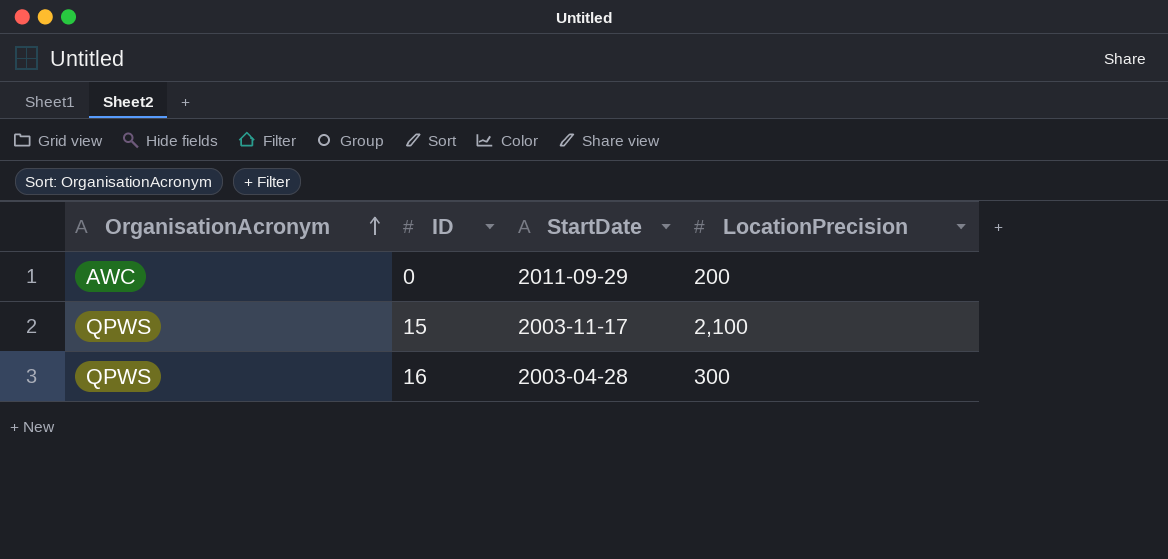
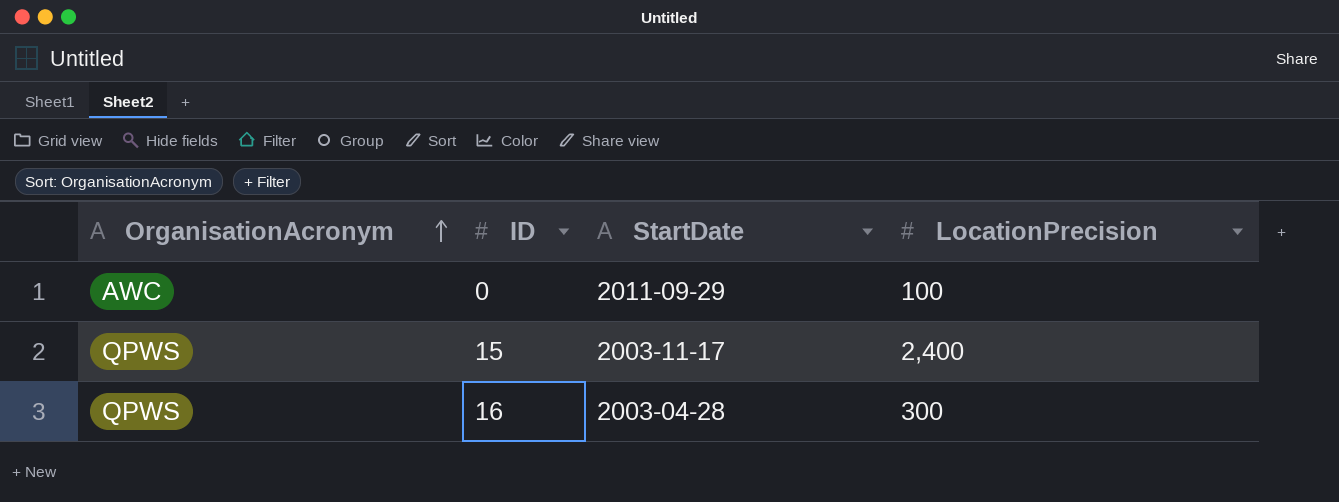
0 | LocationPrecision: 200 -> 100
15 | LocationPrecision: 2,100 -> 2,400

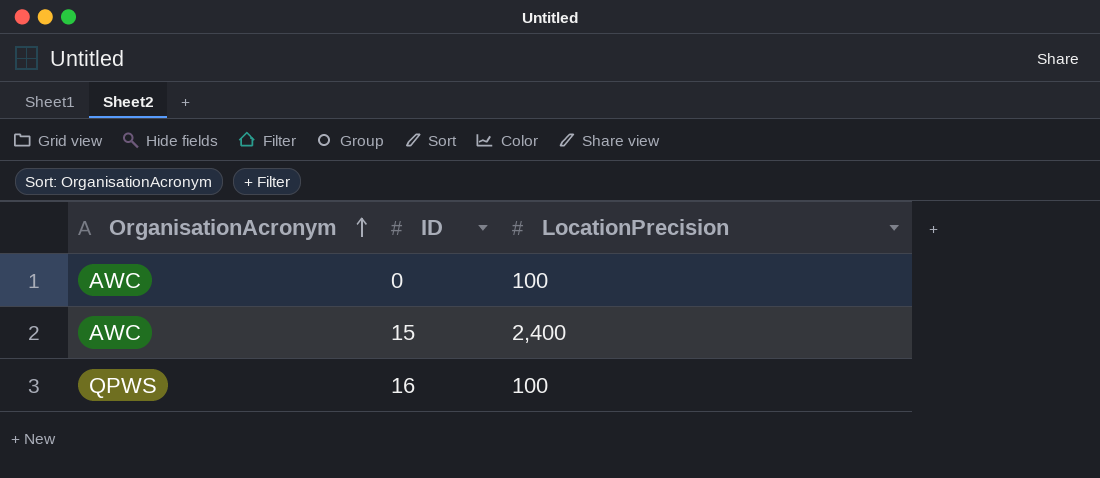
column StartDate | position: 3 -> none
15 | OrganisationAcronym: QPWS -> AWC
16 | LocationPrecision: 300 -> 100

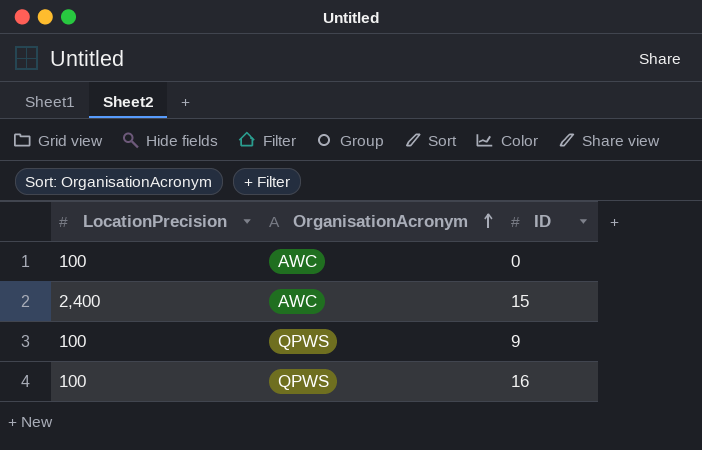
column LocationPrecision | position: 3 -> 1
row 9: none -> 100 | QPWS

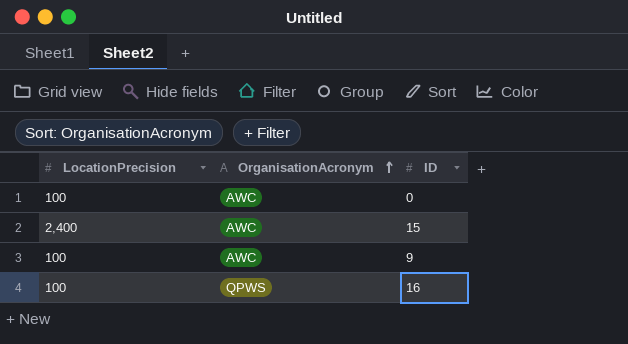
9 | OrganisationAcronym: QPWS -> AWC

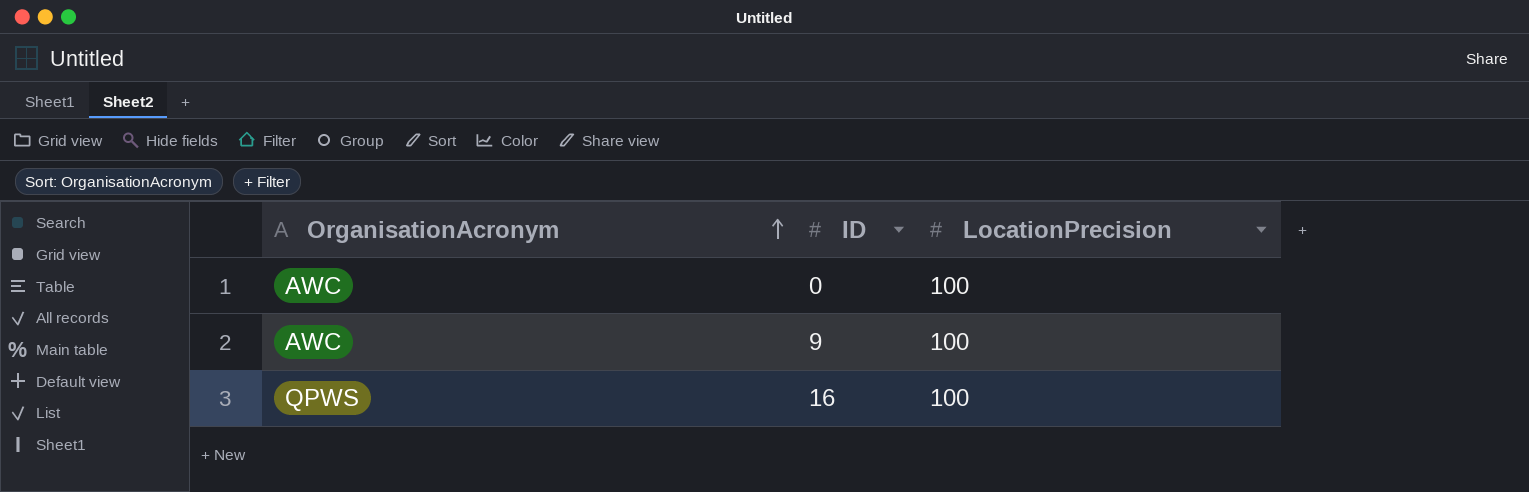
column LocationPrecision | position: 1 -> 3
row 15: 2,400 | AWC -> none

